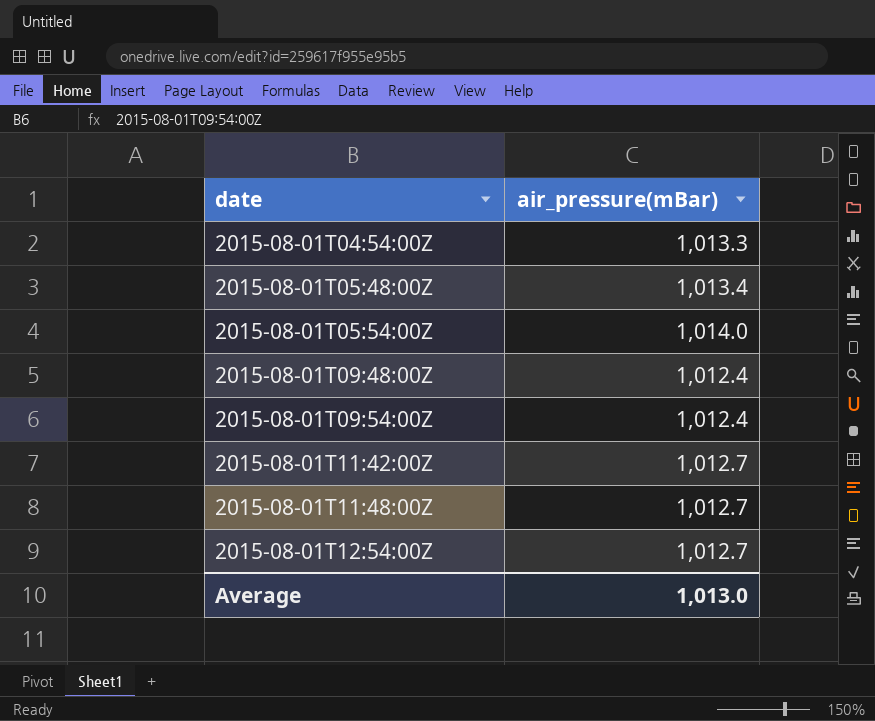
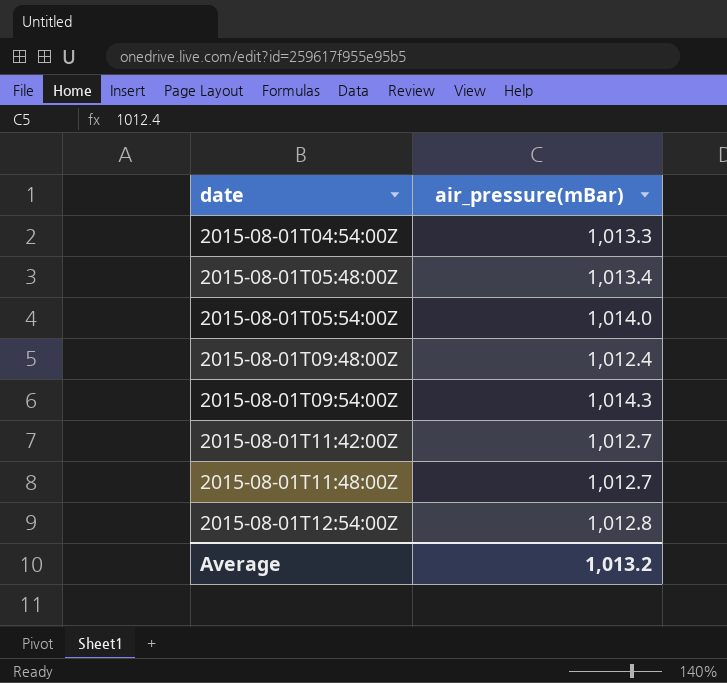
2015-08-01T09:54:00Z | air_pressure(mBar): 1,012.4 -> 1,014.3
2015-08-01T12:54:00Z | air_pressure(mBar): 1,012.7 -> 1,012.8
Average | air_pressure(mBar): 1,013.0 -> 1,013.2

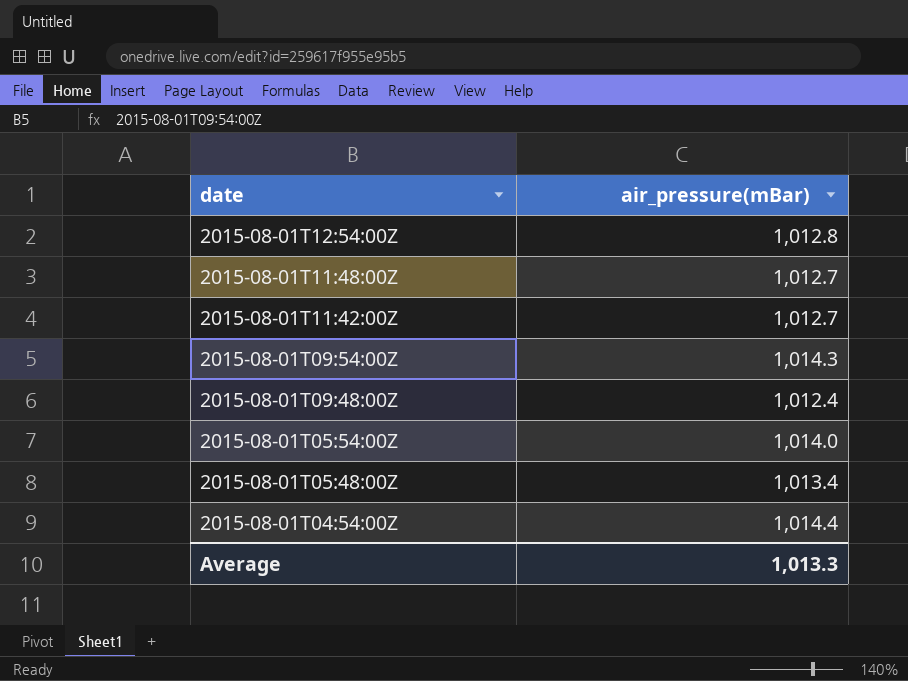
row order: date ascending -> date descending
2015-08-01T04:54:00Z | air_pressure(mBar): 1,013.3 -> 1,014.4
Average | air_pressure(mBar): 1,013.2 -> 1,013.3

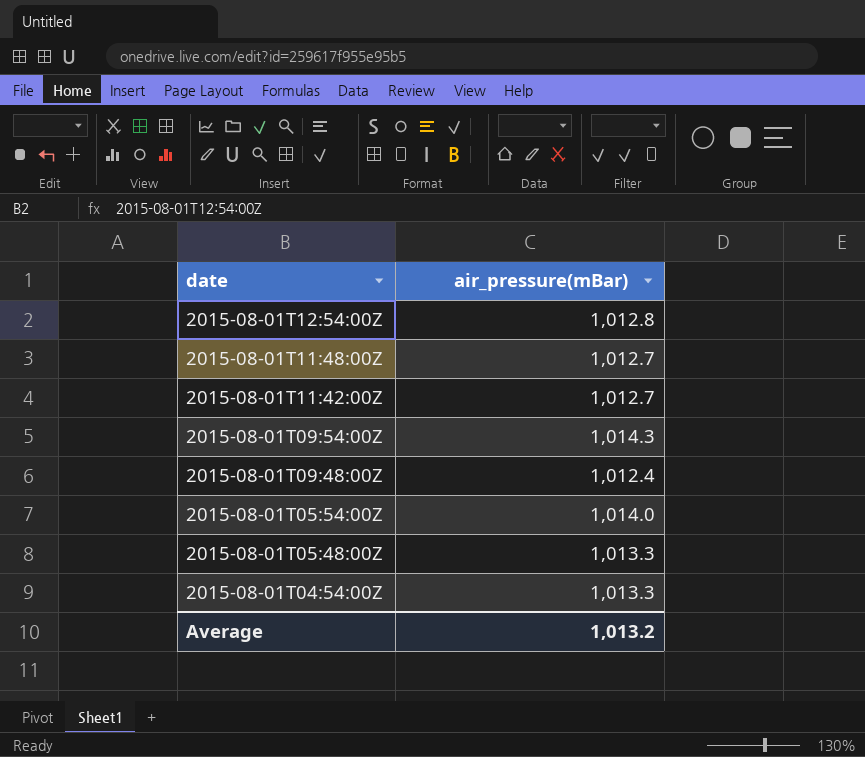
2015-08-01T05:48:00Z | air_pressure(mBar): 1,013.4 -> 1,013.3
2015-08-01T04:54:00Z | air_pressure(mBar): 1,014.4 -> 1,013.3
Average | air_pressure(mBar): 1,013.3 -> 1,013.2

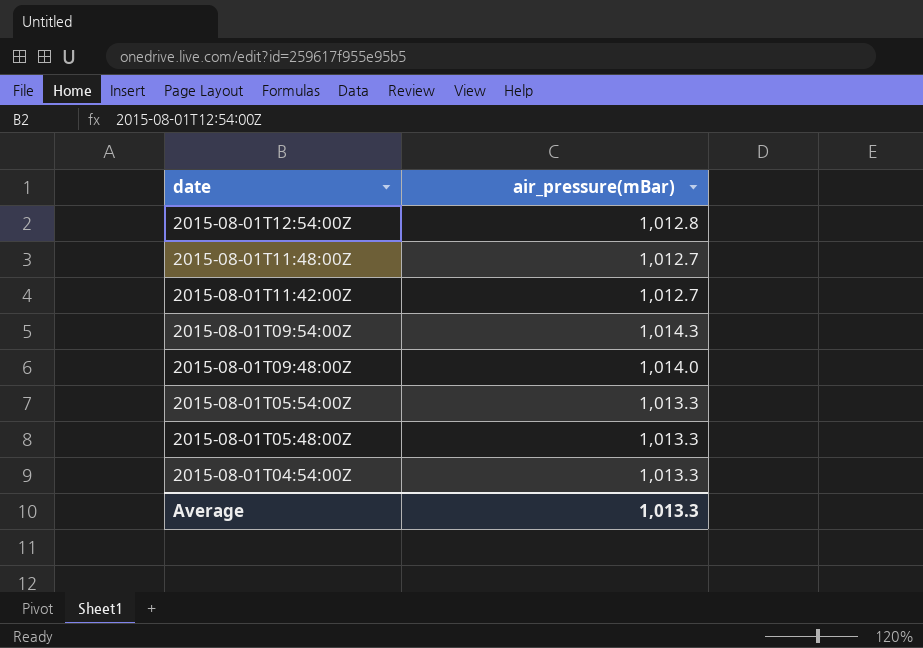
2015-08-01T09:48:00Z | air_pressure(mBar): 1,012.4 -> 1,014.0
2015-08-01T05:54:00Z | air_pressure(mBar): 1,014.0 -> 1,013.3
Average | air_pressure(mBar): 1,013.2 -> 1,013.3

